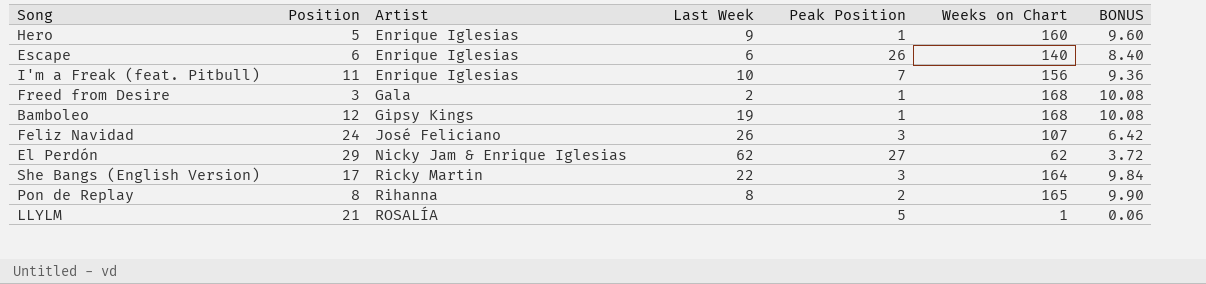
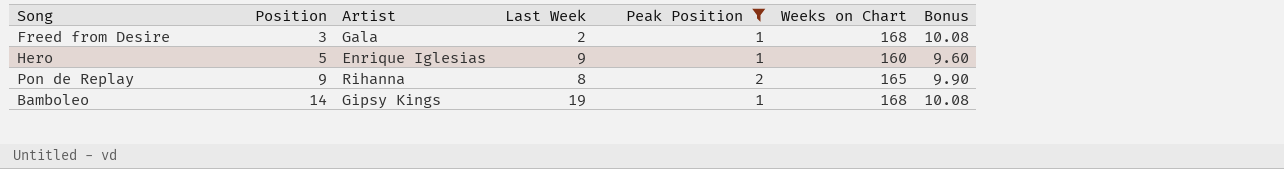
filter: none -> Peak Position <= 2
row order: Artist ascending -> Position ascending
column name: BONUS -> Bonus
Pon de Replay | Position: 8 -> 9
Bamboleo | Position: 12 -> 14

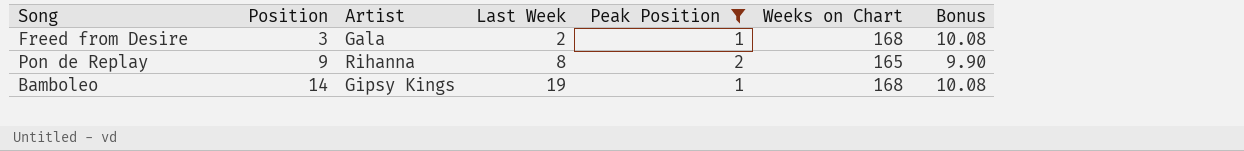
row Hero: 5 | Enrique Iglesias | 9 | 1 | 160 | 9.60 -> none

